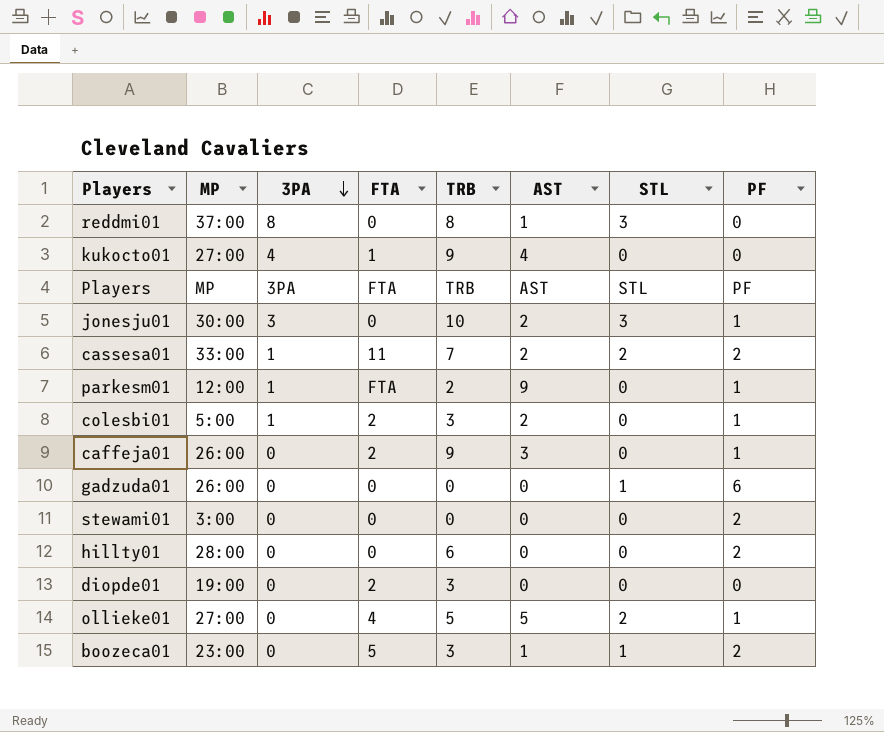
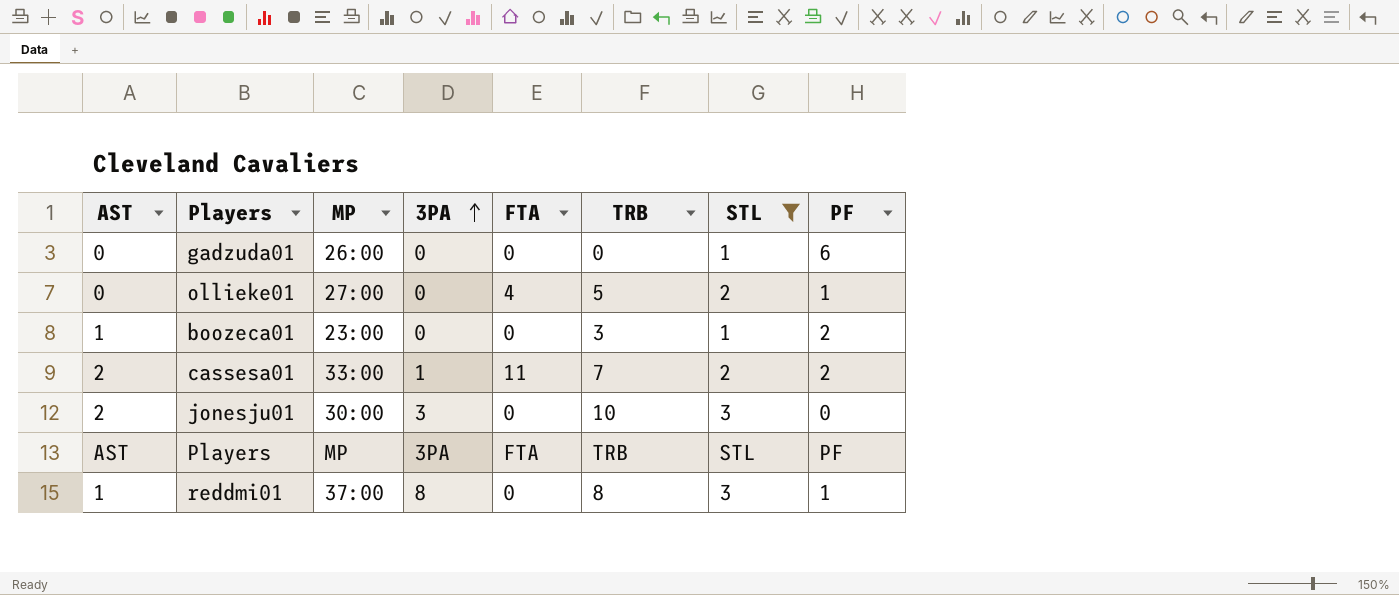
filter: none -> STL != 0
row order: 3PA descending -> 3PA ascending
column AST | position: 6 -> 1
ollieke01 | AST: 5 -> 0
boozeca01 | FTA: 5 -> 0
jonesju01 | PF: 1 -> 0
reddmi01 | PF: 0 -> 1

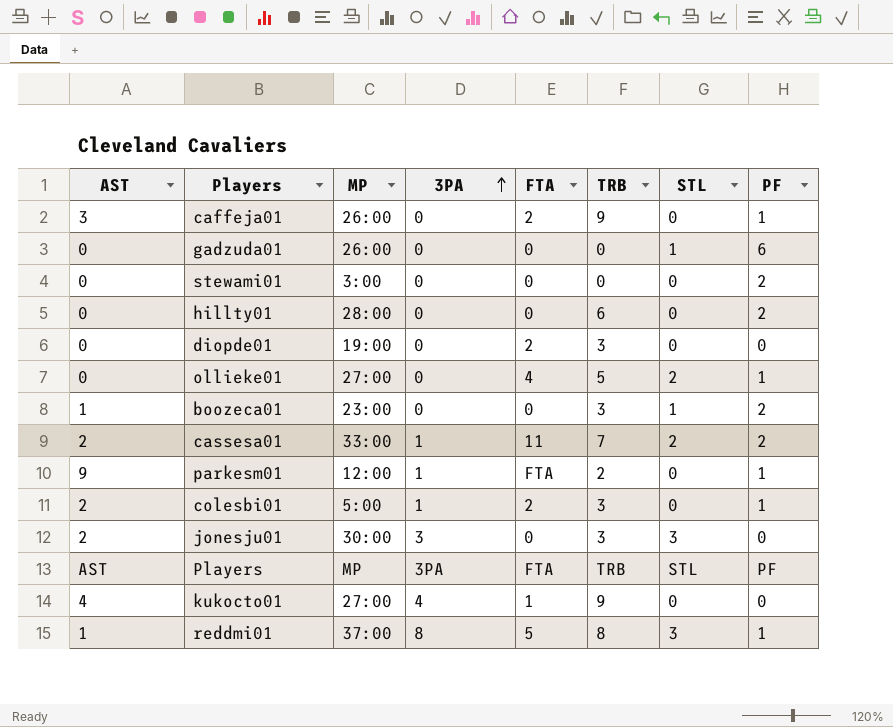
filter: STL != 0 -> none
jonesju01 | TRB: 10 -> 3
reddmi01 | FTA: 0 -> 5

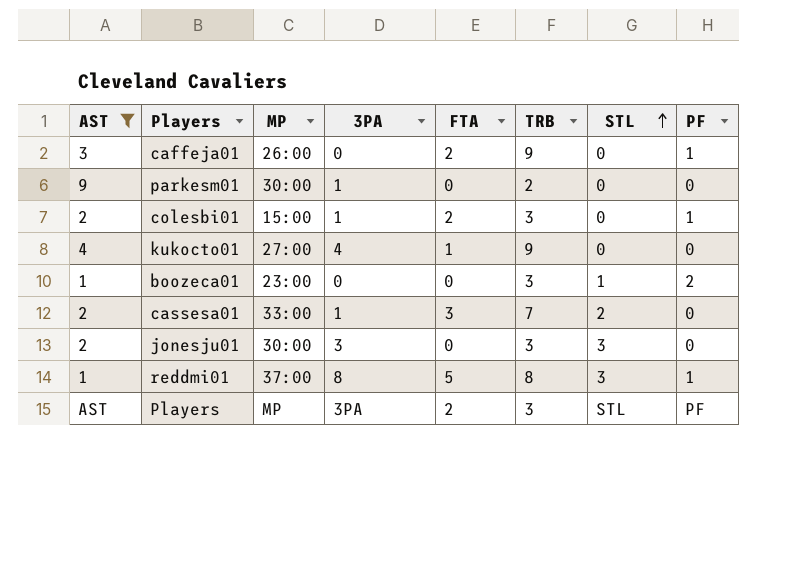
filter: none -> AST != 0
row order: 3PA ascending -> STL ascending
parkesm01 | MP: 12:00 -> 30:00
parkesm01 | FTA: FTA -> 0
parkesm01 | PF: 1 -> 0
colesbi01 | MP: 5:00 -> 15:00
cassesa01 | FTA: 11 -> 3
cassesa01 | PF: 2 -> 0
Players | FTA: FTA -> 2
Players | TRB: TRB -> 3

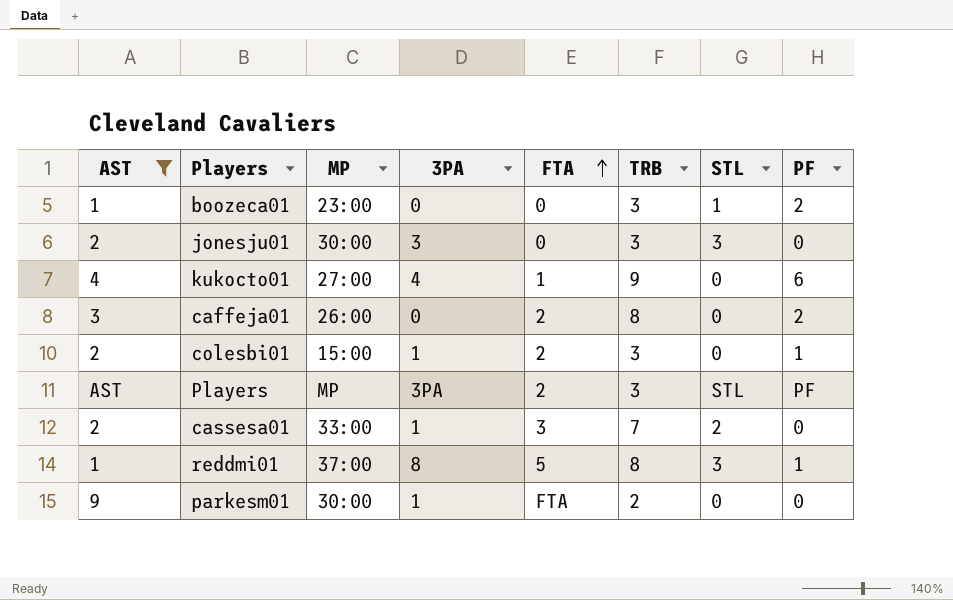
row order: STL ascending -> FTA ascending
kukocto01 | PF: 0 -> 6
caffeja01 | TRB: 9 -> 8
caffeja01 | PF: 1 -> 2
parkesm01 | FTA: 0 -> FTA

